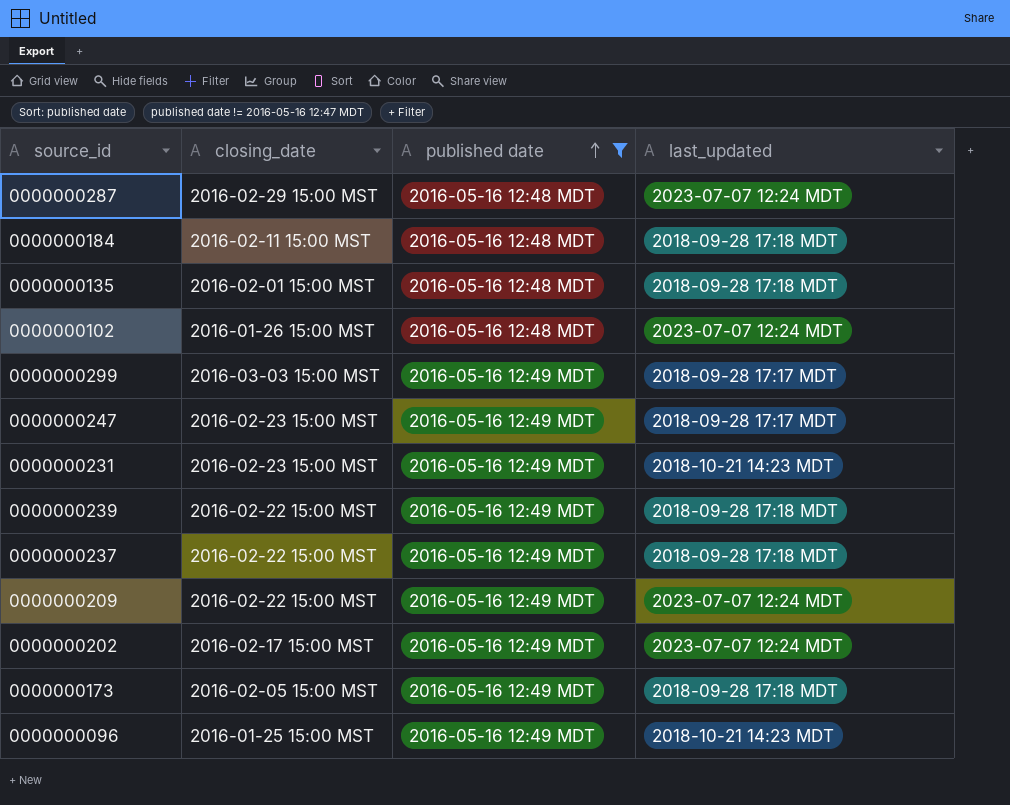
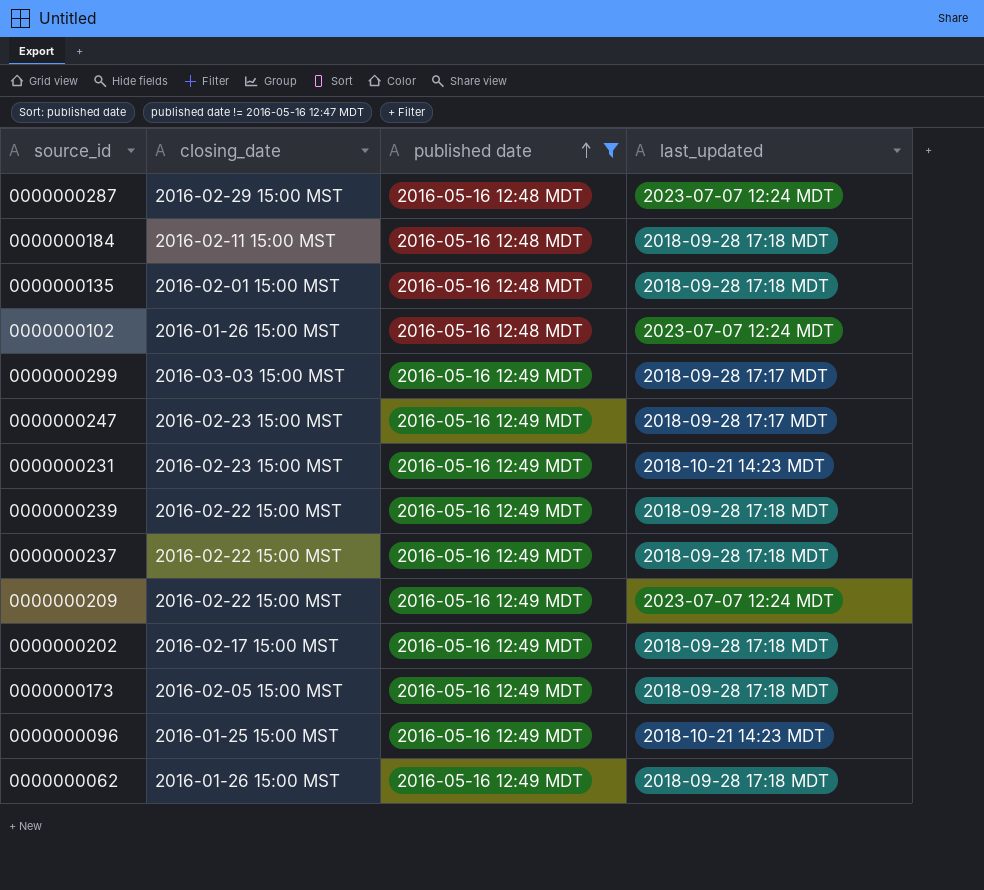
0000000202 | last_updated: 2023-07-07 12:24 MDT -> 2018-09-28 17:18 MDT
row 0000000062: none -> 2016-01-26 15:00 MST | 2016-05-16 12:49 MDT | 2018-09-28 17:18 MDT

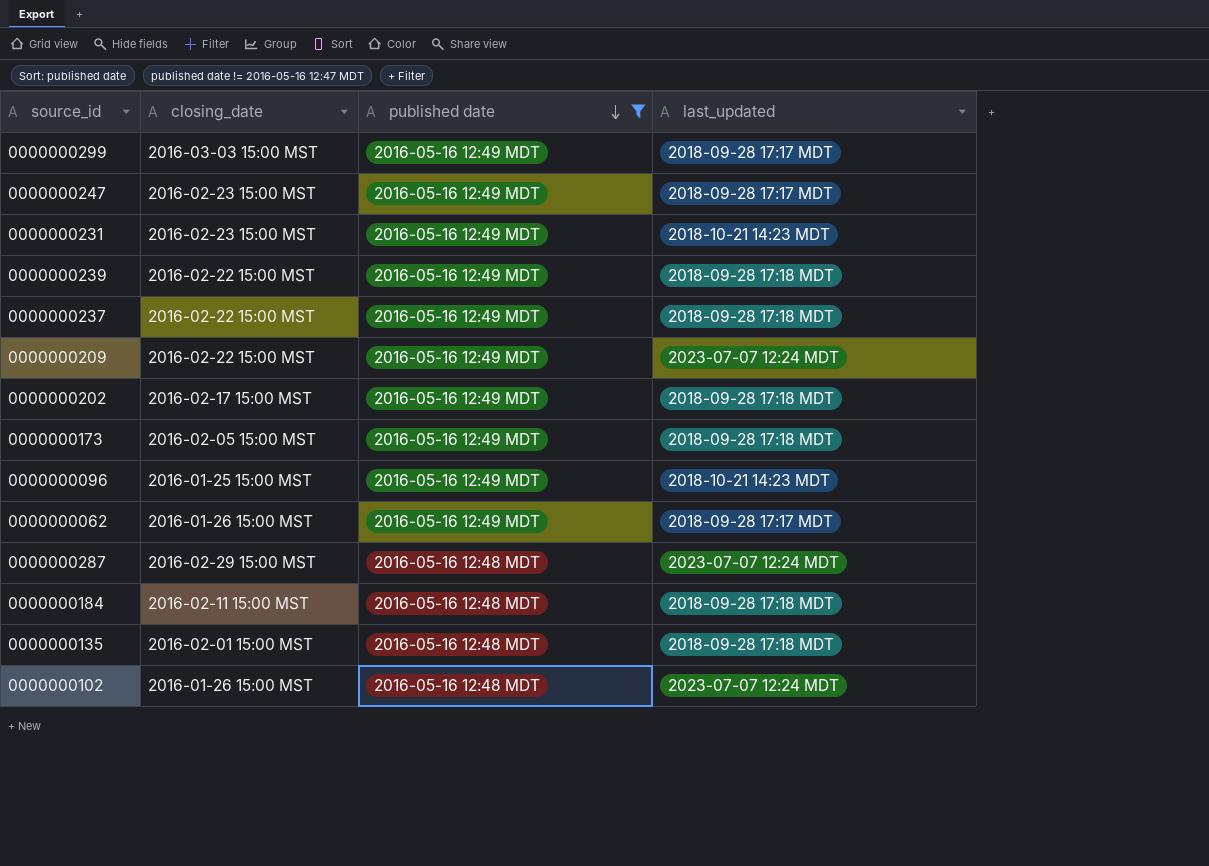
row order: published date ascending -> published date descending
0000000062 | last_updated: 2018-09-28 17:18 MDT -> 2018-09-28 17:17 MDT

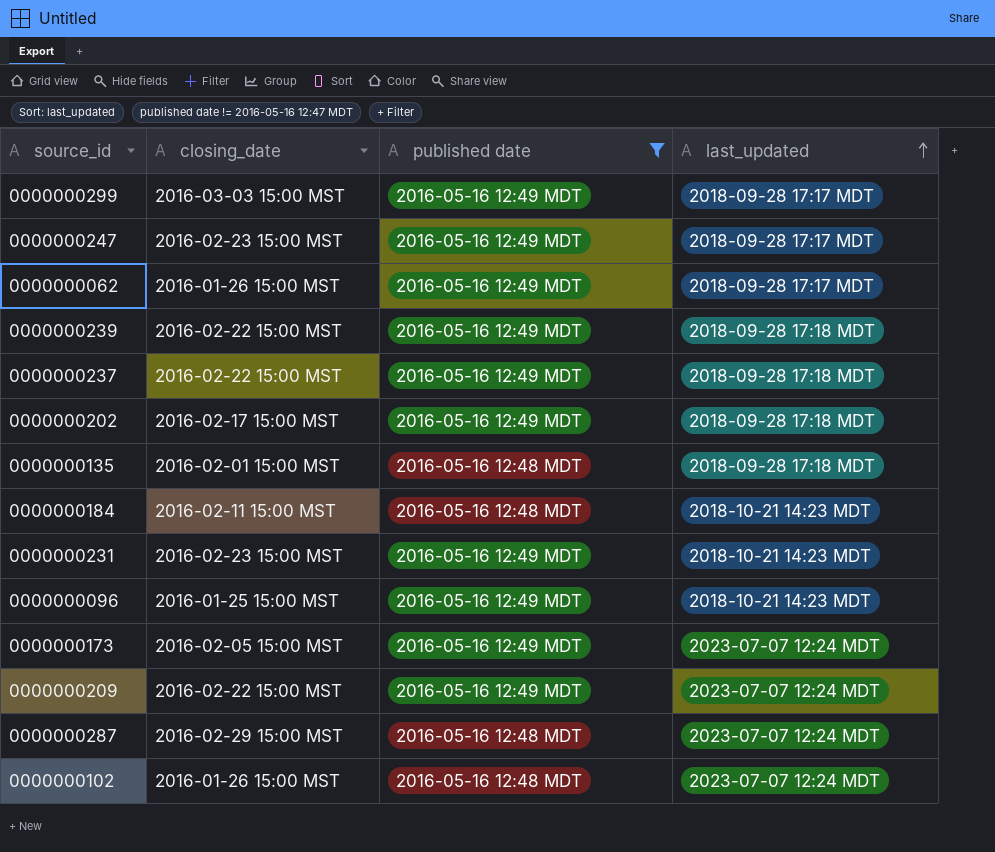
row order: published date descending -> last_updated ascending
0000000184 | last_updated: 2018-09-28 17:18 MDT -> 2018-10-21 14:23 MDT
0000000173 | last_updated: 2018-09-28 17:18 MDT -> 2023-07-07 12:24 MDT

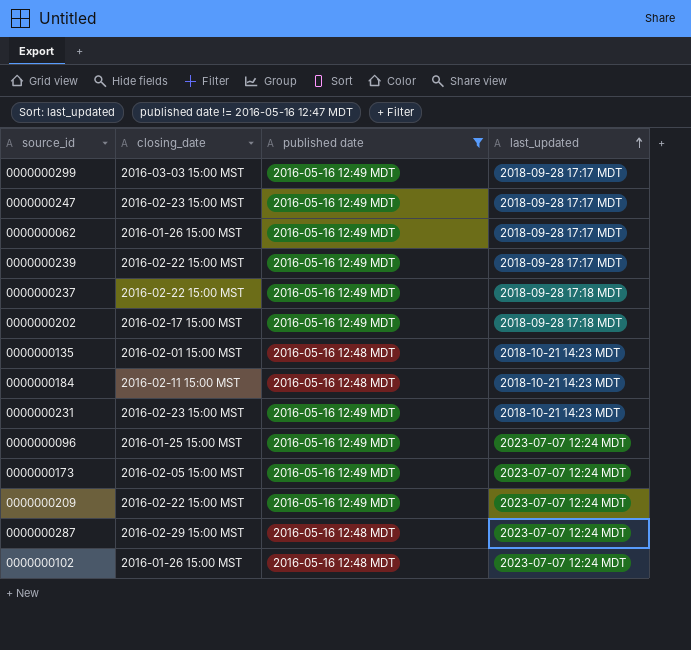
0000000239 | last_updated: 2018-09-28 17:18 MDT -> 2018-09-28 17:17 MDT
0000000135 | last_updated: 2018-09-28 17:18 MDT -> 2018-10-21 14:23 MDT
0000000096 | last_updated: 2018-10-21 14:23 MDT -> 2023-07-07 12:24 MDT

